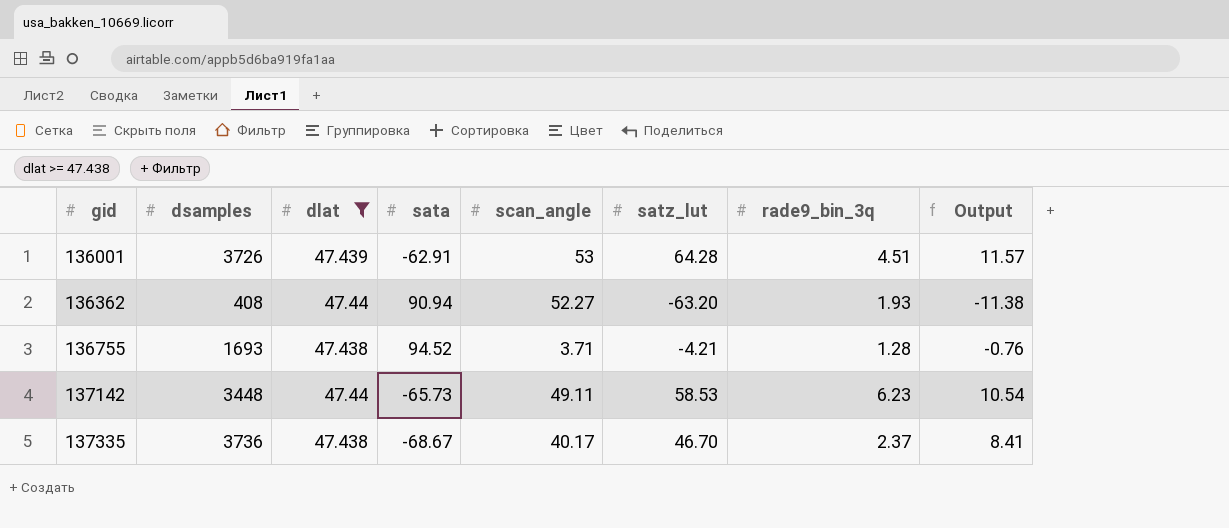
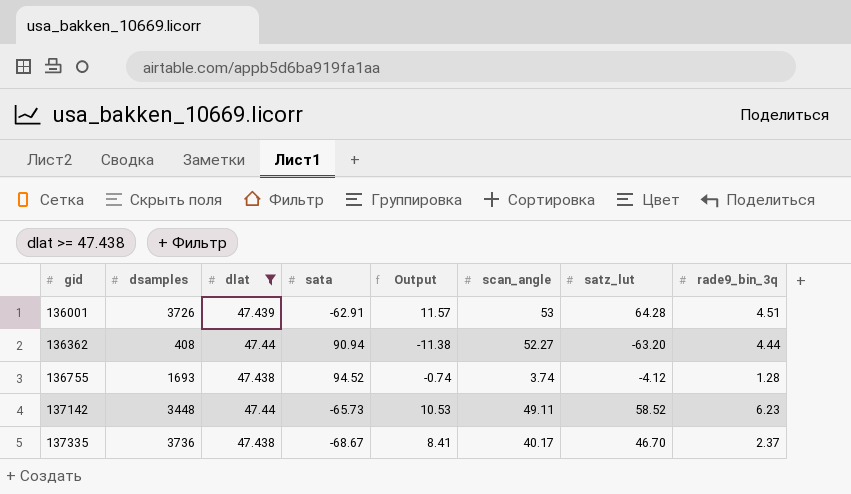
column Output | position: 8 -> 5
136362 | rade9_bin_3q: 1.93 -> 4.44
136755 | Output: -0.76 -> -0.74
136755 | scan_angle: 3.71 -> 3.74
136755 | satz_lut: -4.21 -> -4.12
137142 | Output: 10.54 -> 10.53
137142 | satz_lut: 58.53 -> 58.52

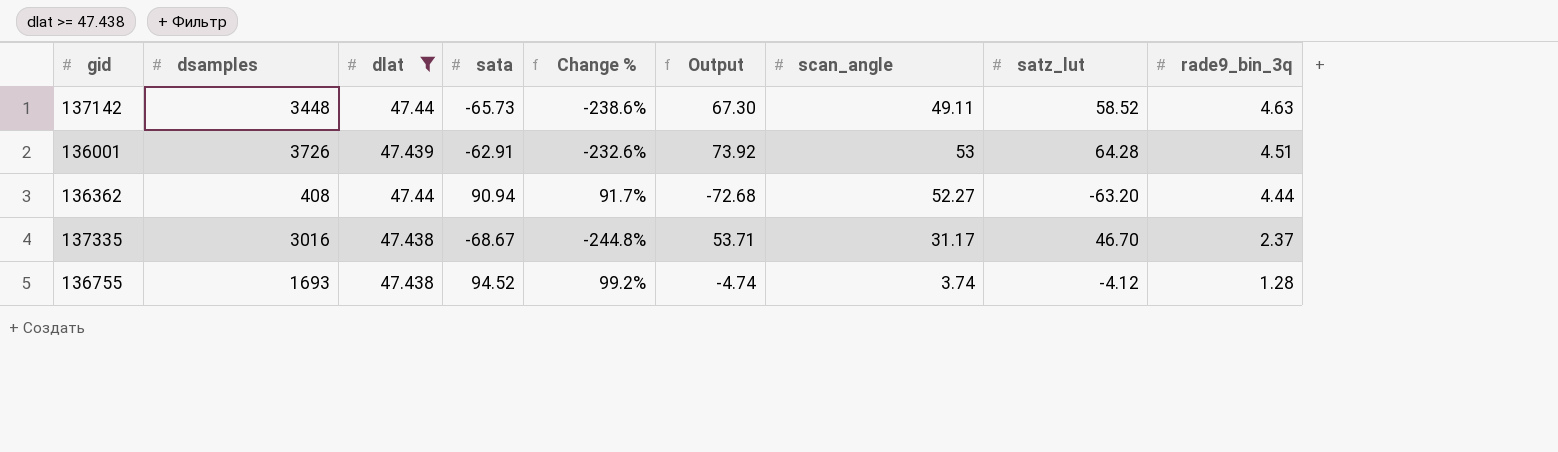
row order: gid ascending -> rade9_bin_3q descending
column Change % | formula: none -> ([sata] - [dlat]) / [dlat]
column Output | formula: [satz_lut] * 0.18 -> [satz_lut] * 1.15
137142 | rade9_bin_3q: 6.23 -> 4.63
137335 | dsamples: 3736 -> 3016
137335 | scan_angle: 40.17 -> 31.17

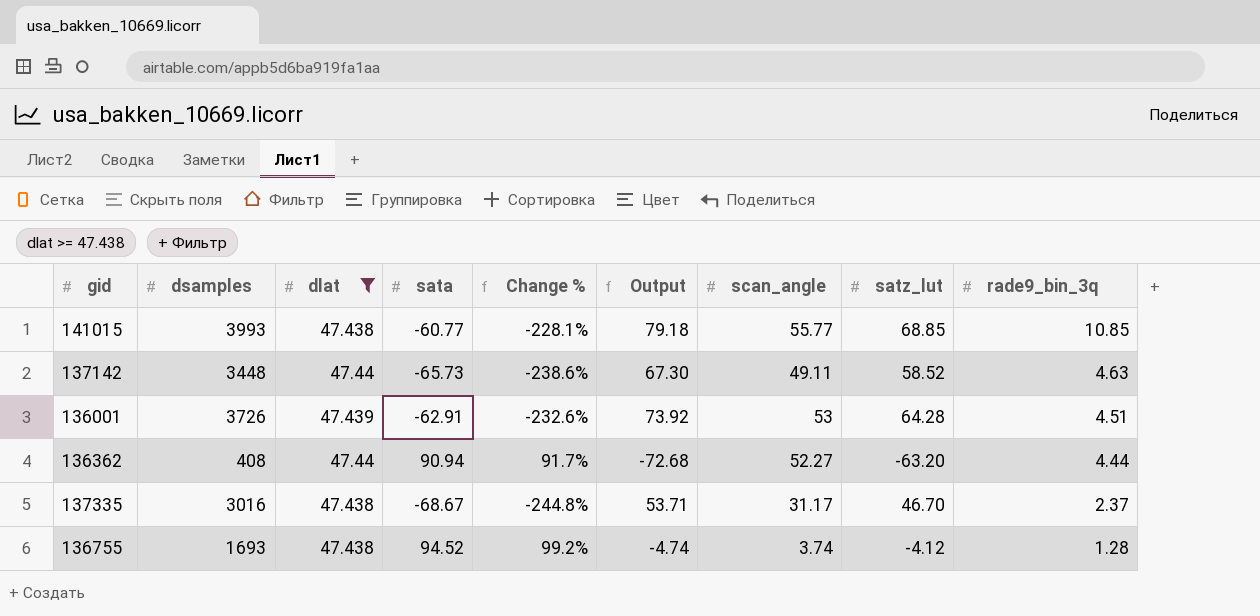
row 141015: none -> 3993 | 47.438 | -60.77 | -228.1% | 79.18 | 55.77 | 68.85 | 10.85

